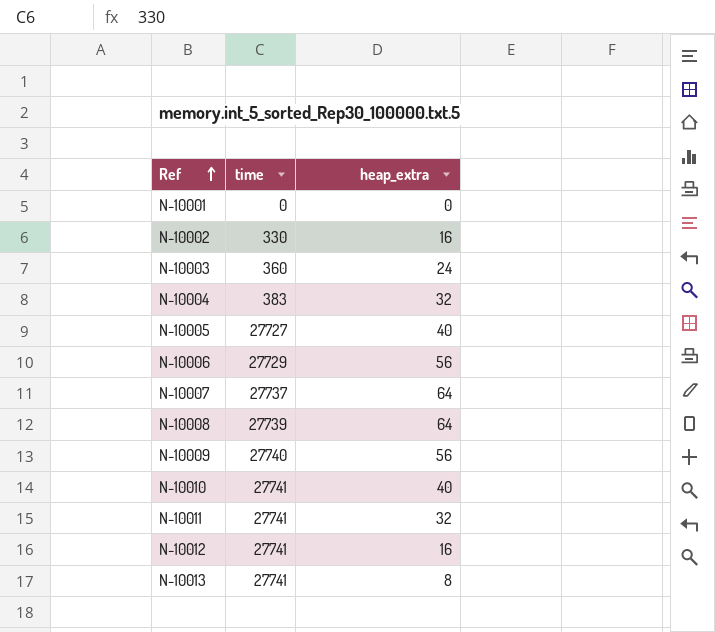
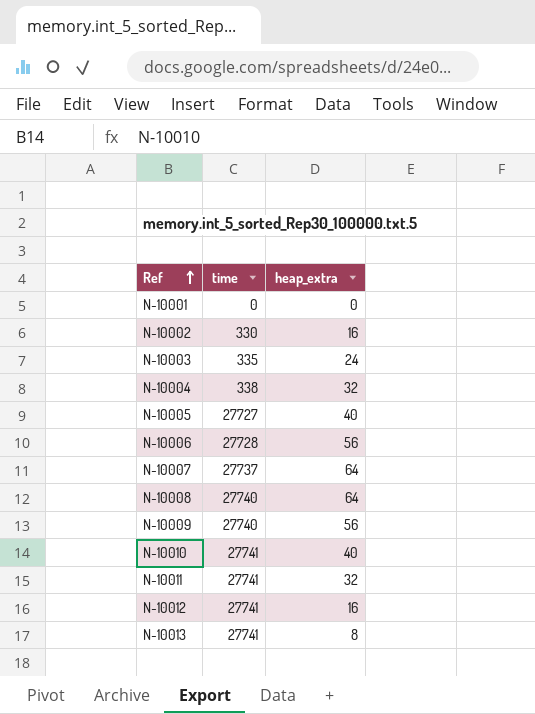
N-10003 | time: 360 -> 335
N-10004 | time: 383 -> 338
N-10006 | time: 27729 -> 27728
N-10008 | time: 27739 -> 27740

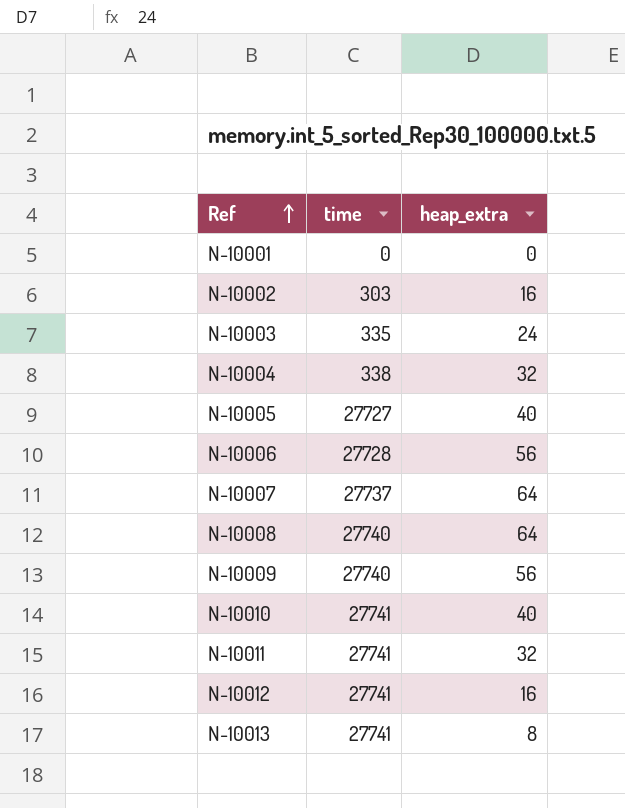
N-10002 | time: 330 -> 303

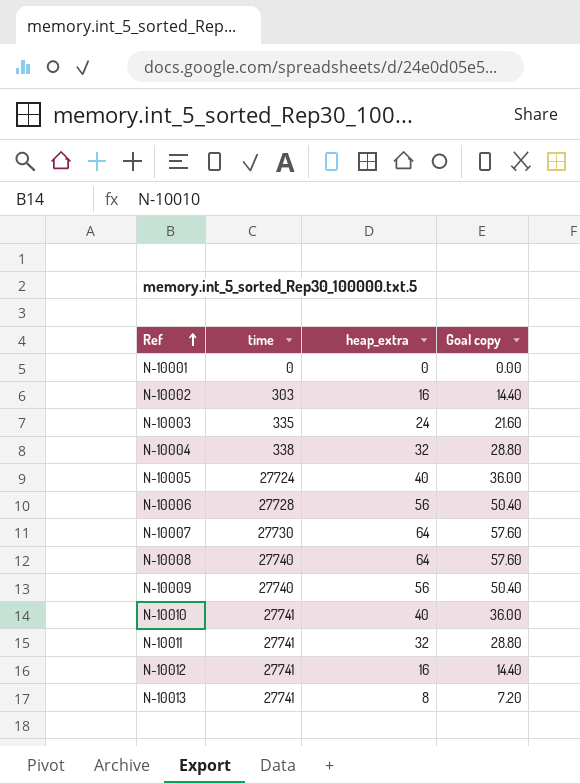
column Goal copy | formula: none -> [heap_extra] * 0.9
N-10005 | time: 27727 -> 27724
N-10007 | time: 27737 -> 27730

